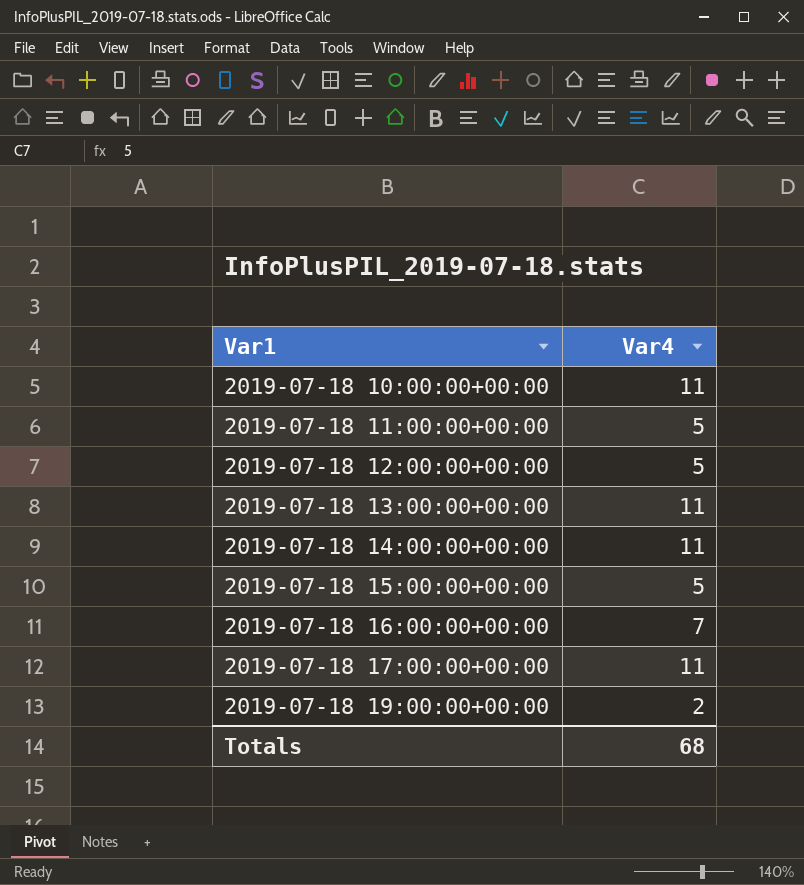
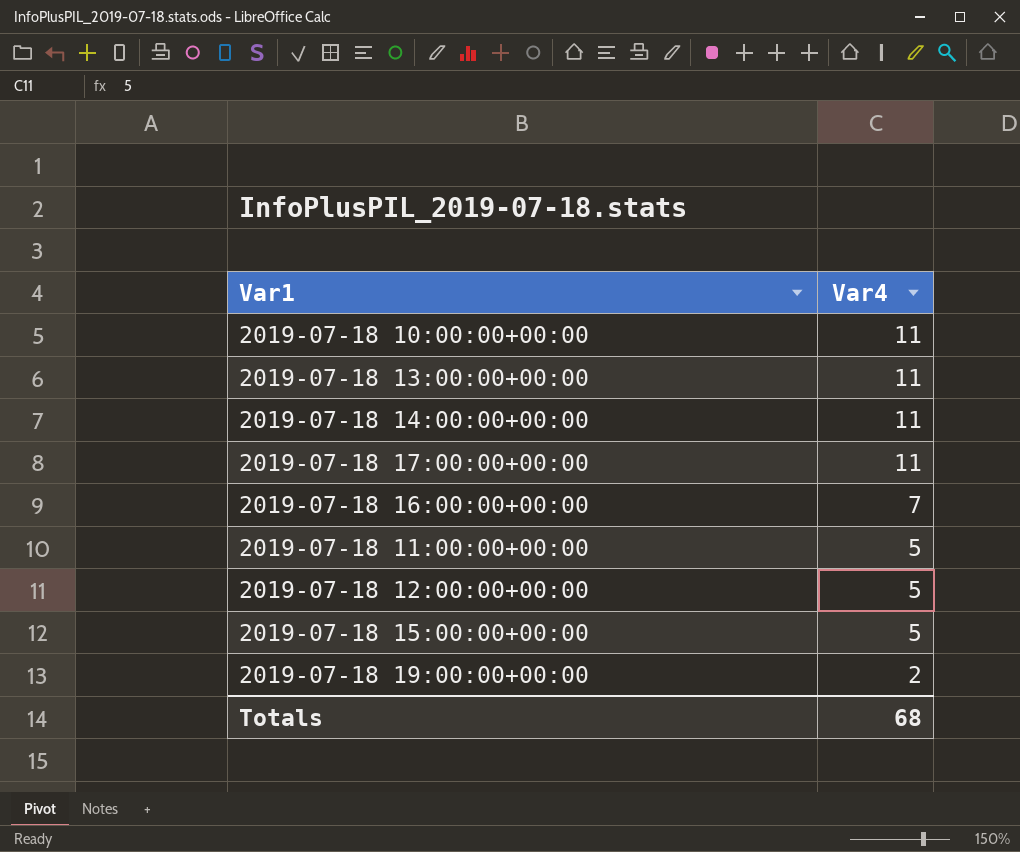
row order: Var1 ascending -> Var4 descending

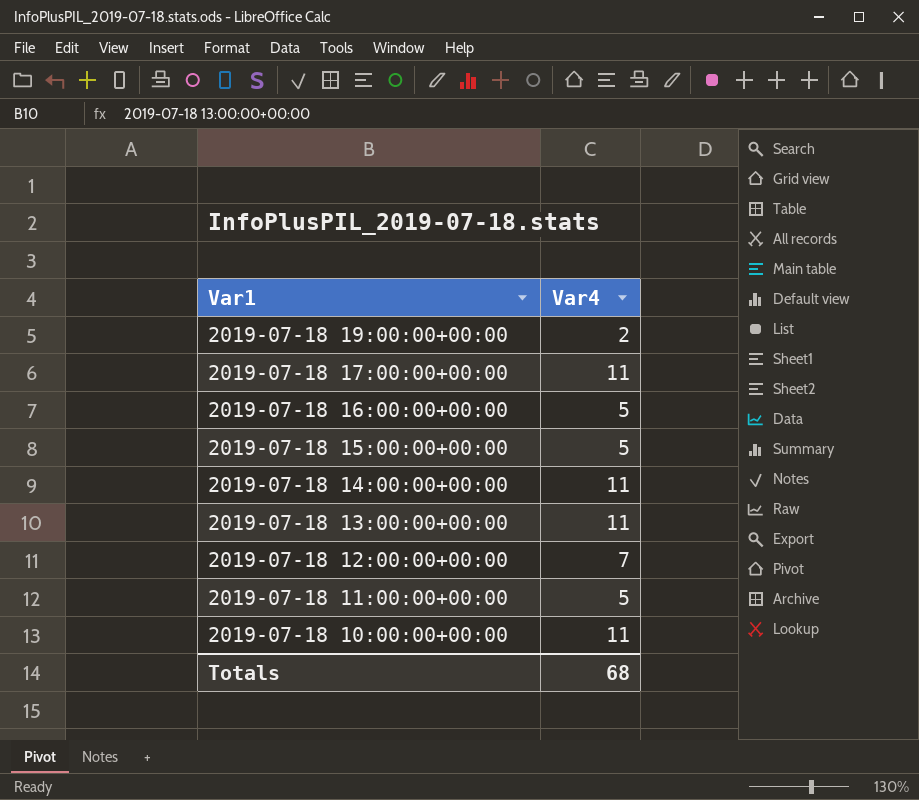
row order: Var4 descending -> Var1 descending
2019-07-18 16:00:00+00:00 | Var4: 7 -> 5
2019-07-18 12:00:00+00:00 | Var4: 5 -> 7

